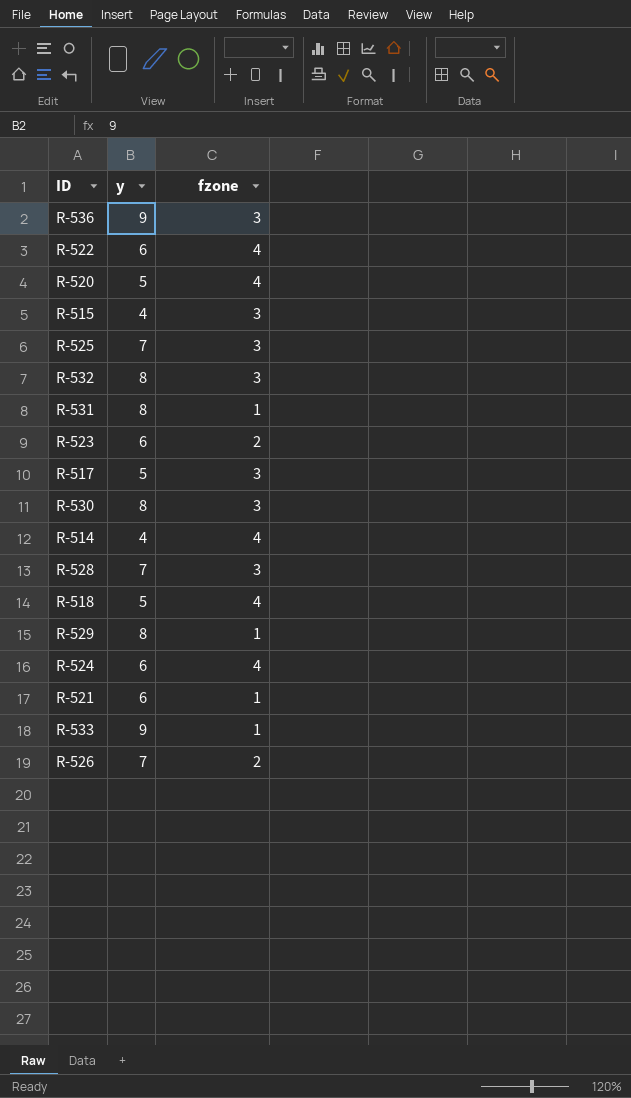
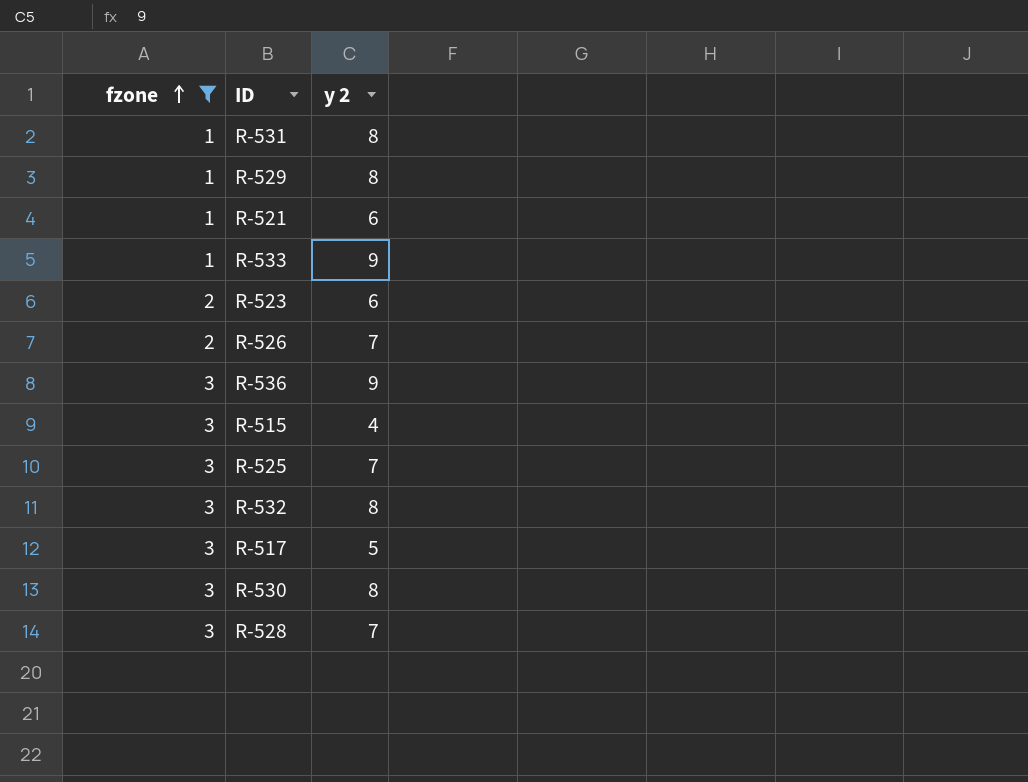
filter: none -> fzone != 4
row order: none -> fzone ascending
column fzone | position: 3 -> 1
column name: y -> y 2

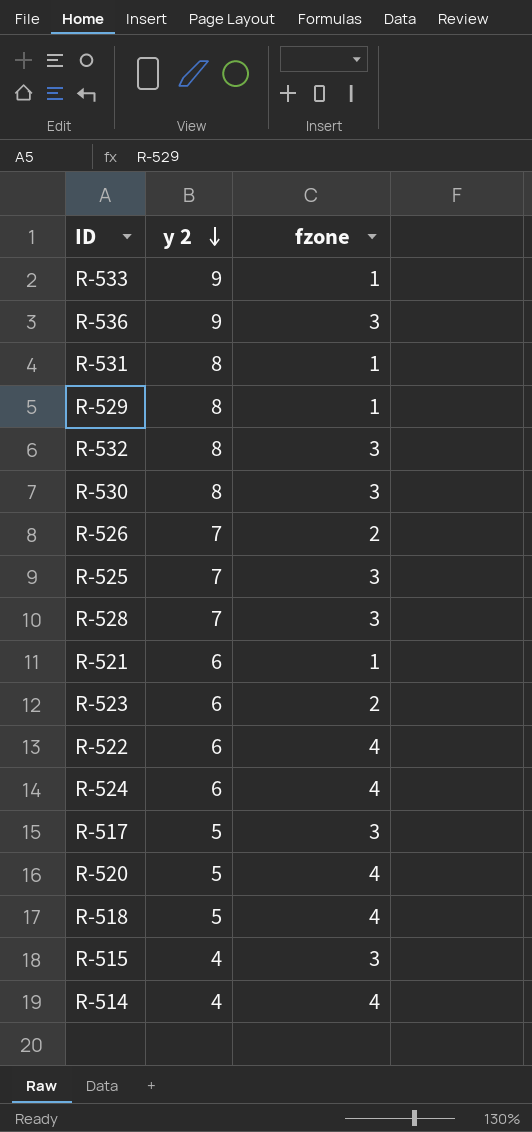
filter: fzone != 4 -> none
row order: fzone ascending -> y 2 descending
column fzone | position: 1 -> 3

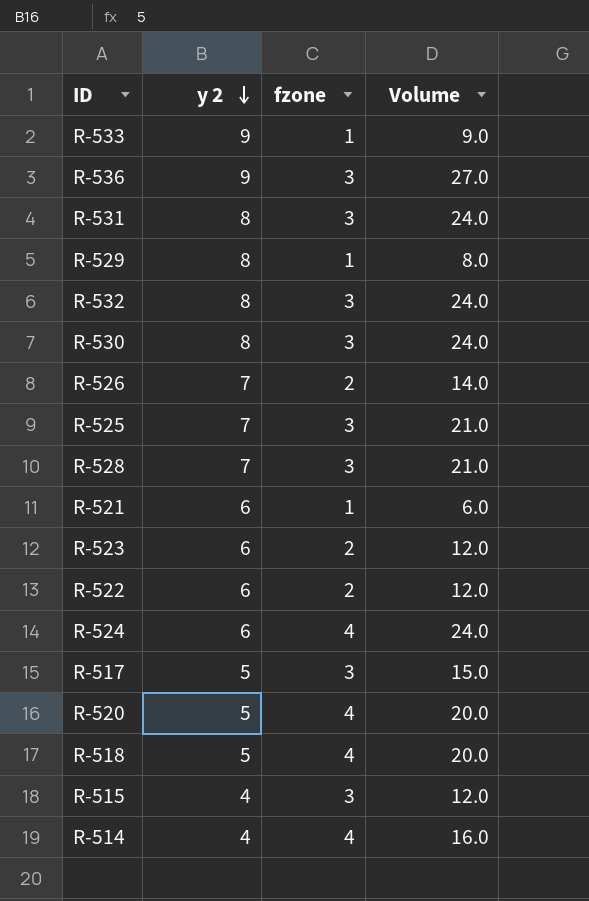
column Volume | formula: none -> [y 2] * [fzone]
R-531 | fzone: 1 -> 3
R-522 | fzone: 4 -> 2

